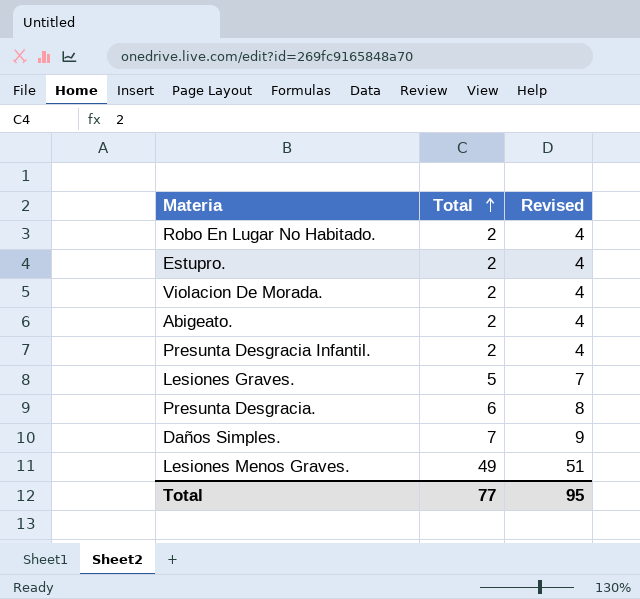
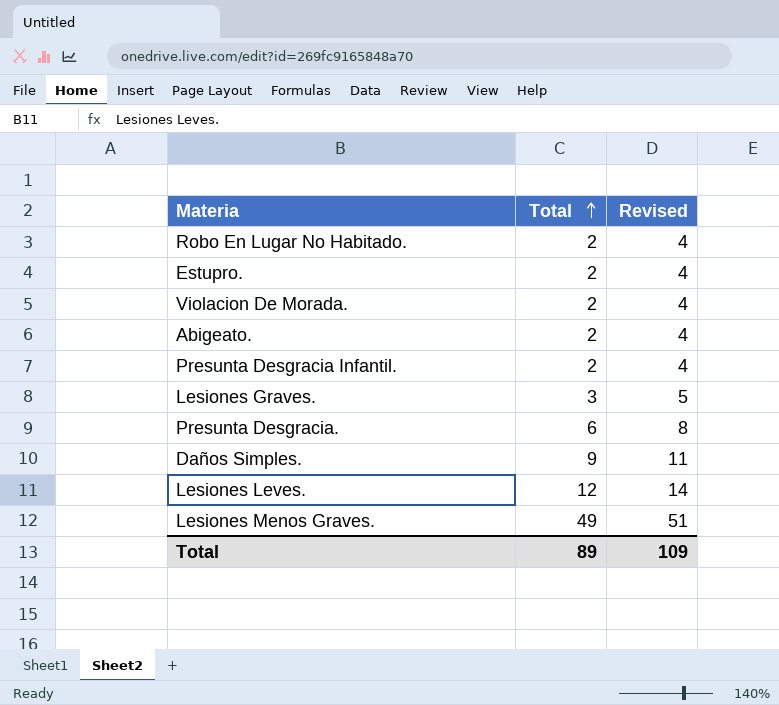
Lesiones Graves. | Total: 5 -> 3
Lesiones Graves. | Revised: 7 -> 5
Daños Simples. | Total: 7 -> 9
Daños Simples. | Revised: 9 -> 11
row Lesiones Leves.: none -> 12 | 14
Total | Total: 77 -> 89
Total | Revised: 95 -> 109

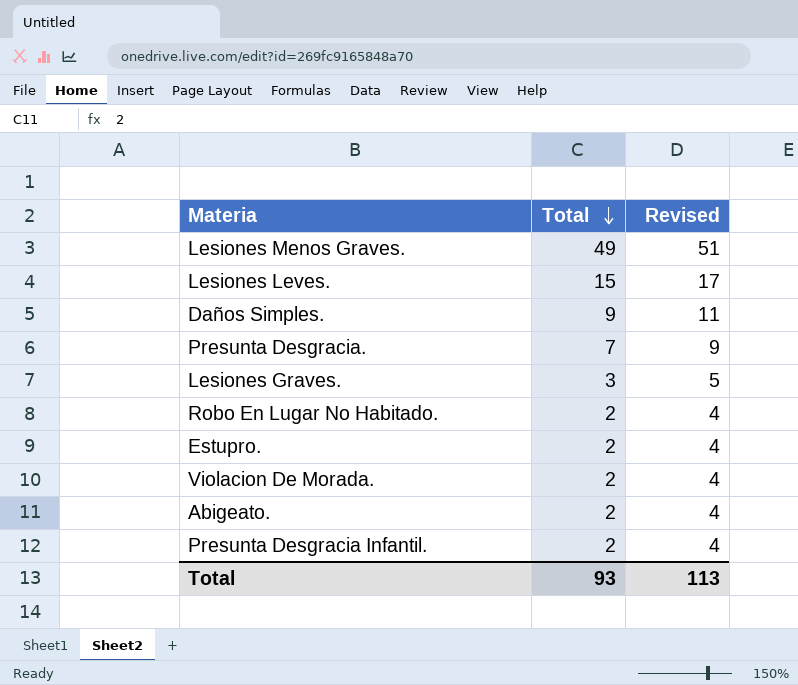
row order: Total ascending -> Total descending
Lesiones Leves. | Total: 12 -> 15
Lesiones Leves. | Revised: 14 -> 17
Presunta Desgracia. | Total: 6 -> 7
Presunta Desgracia. | Revised: 8 -> 9
Total | Total: 89 -> 93
Total | Revised: 109 -> 113

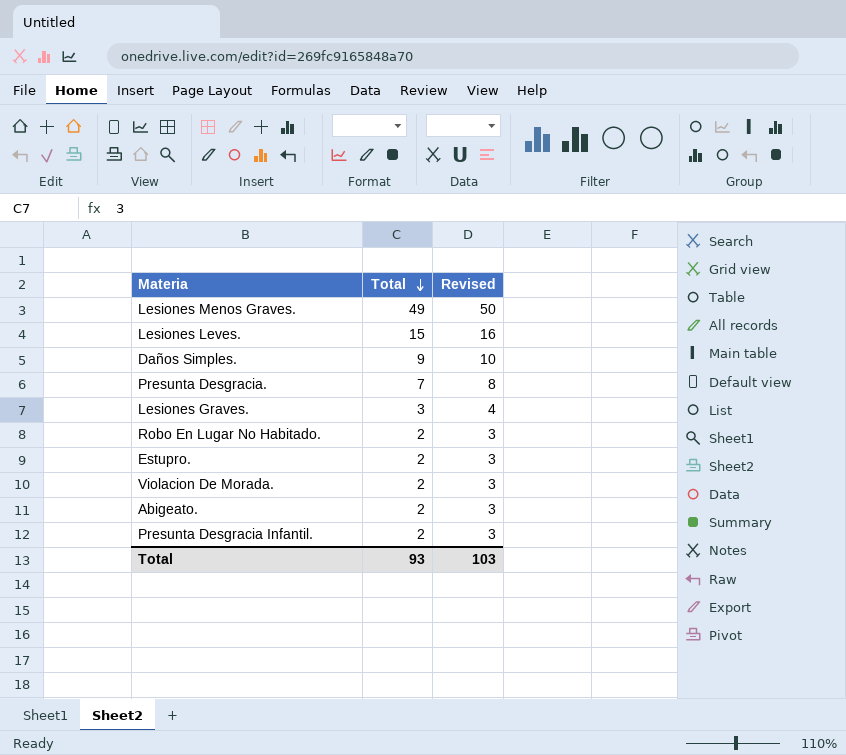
column Revised | formula: [Total] + 2 -> [Total] + 1
Total | Revised: 113 -> 103

